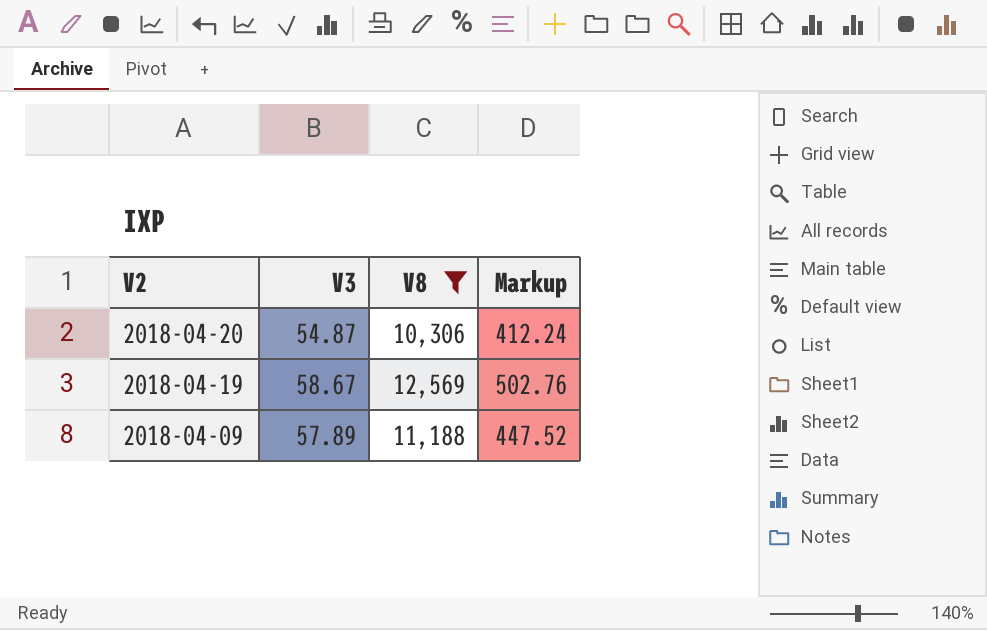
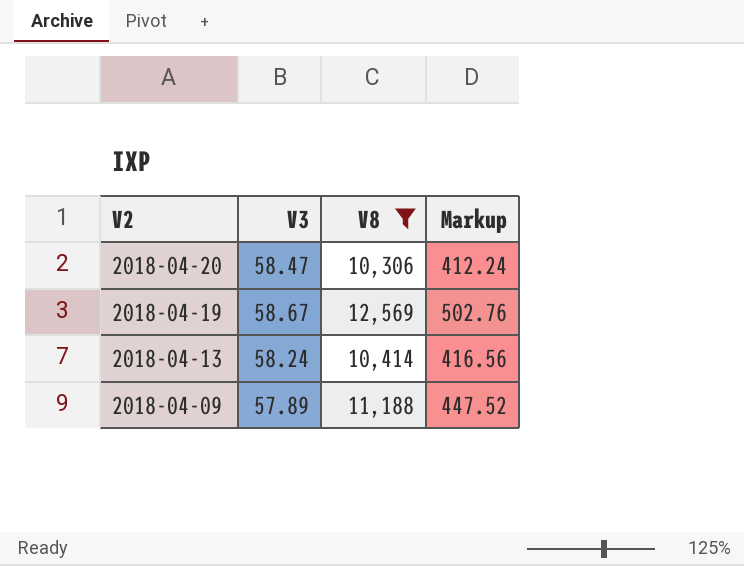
2018-04-20 | V3: 54.87 -> 58.47
row 2018-04-13: none -> 58.24 | 10,414 | 416.56

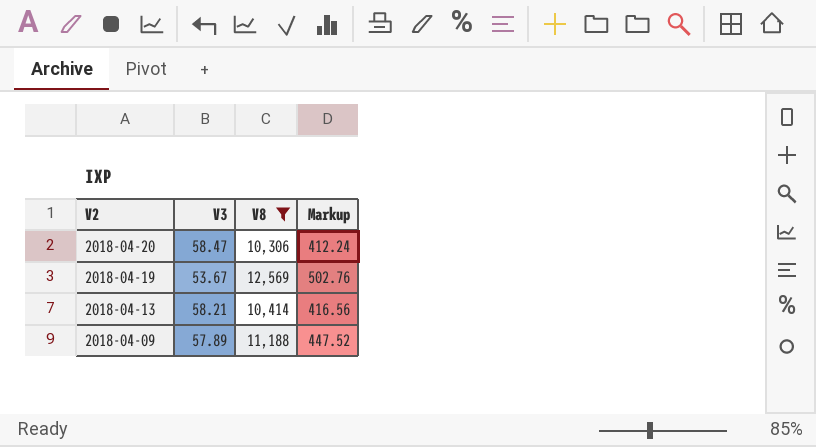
2018-04-19 | V3: 58.67 -> 53.67
2018-04-13 | V3: 58.24 -> 58.21

